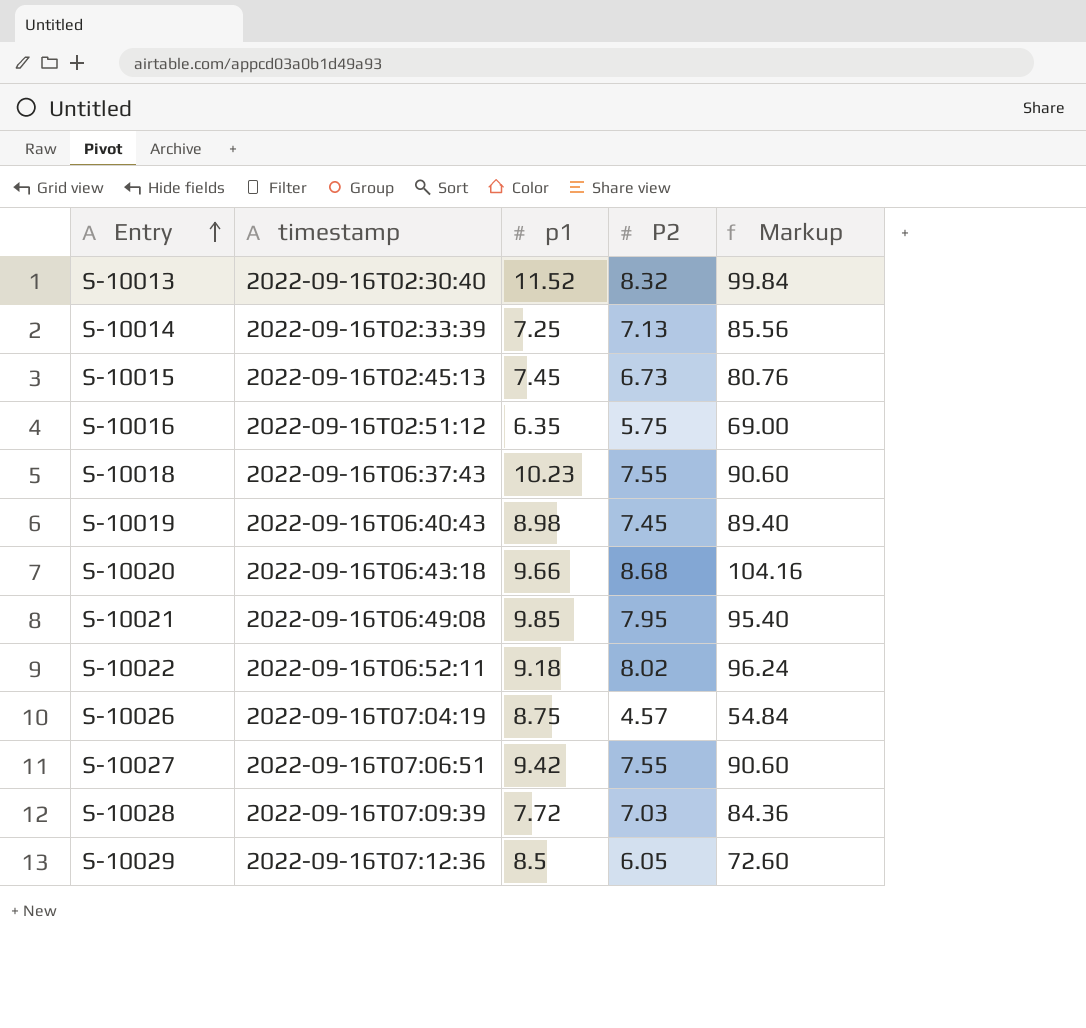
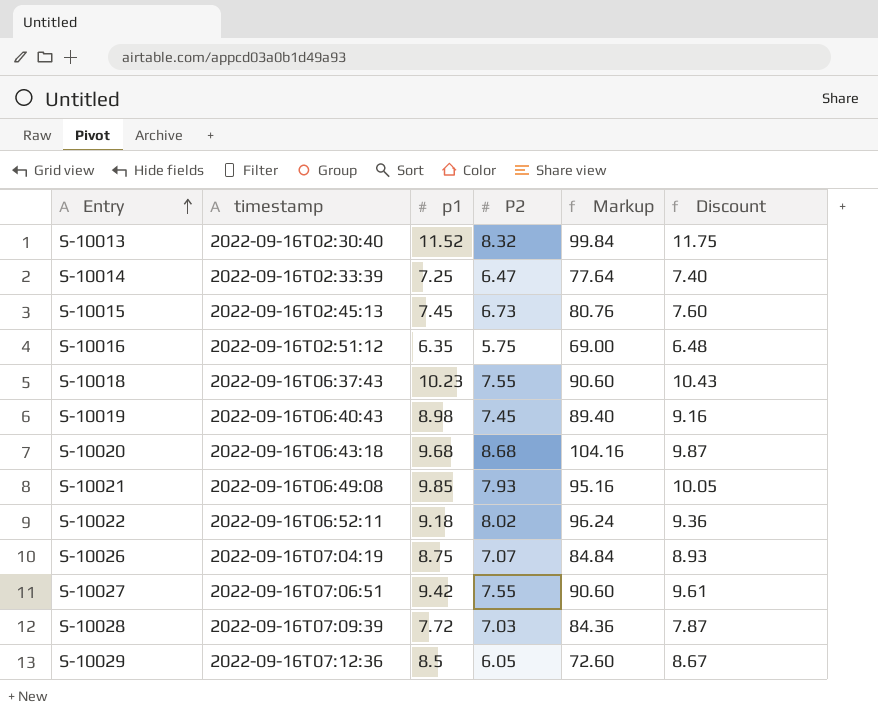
column Discount | formula: none -> [p1] * 1.02
S-10014 | P2: 7.13 -> 6.47
S-10014 | Markup: 85.56 -> 77.64
S-10020 | p1: 9.66 -> 9.68
S-10021 | P2: 7.95 -> 7.93
S-10021 | Markup: 95.40 -> 95.16
S-10026 | P2: 4.57 -> 7.07
S-10026 | Markup: 54.84 -> 84.84

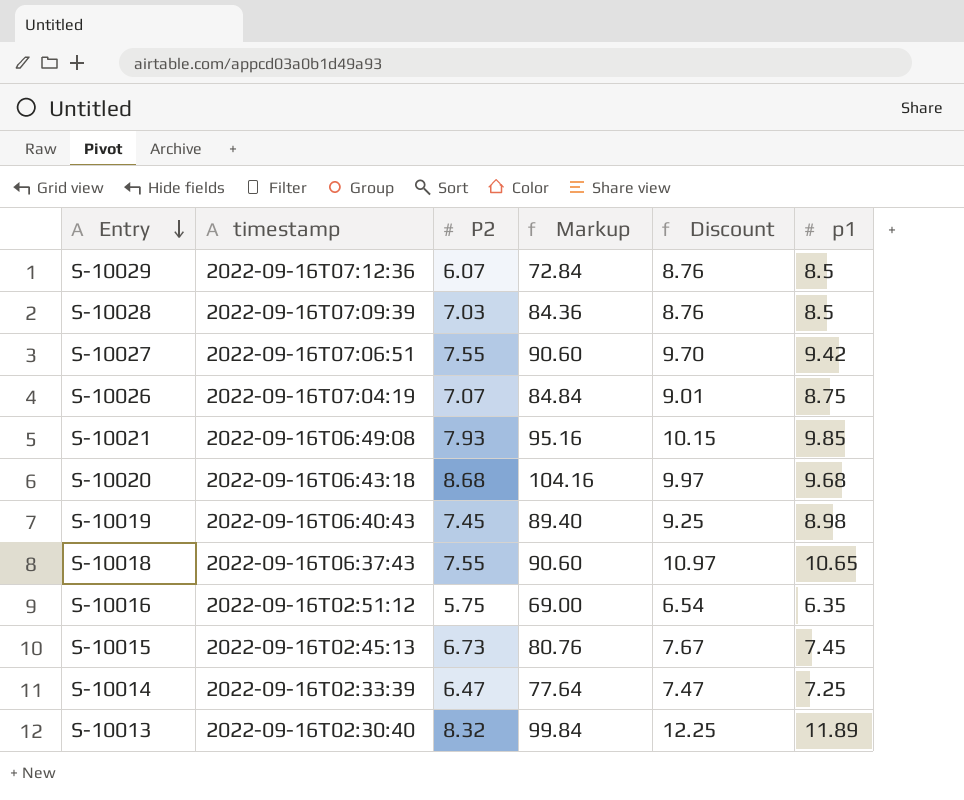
row order: Entry ascending -> Entry descending
column Discount | formula: [p1] * 1.02 -> [p1] * 1.03
column p1 | position: 3 -> 6
row S-10022: 2022-09-16T06:52:11 | 9.18 | 8.02 | 96.24 | 9.36 -> none
S-10029 | P2: 6.05 -> 6.07
S-10029 | Markup: 72.60 -> 72.84
S-10028 | p1: 7.72 -> 8.5
S-10018 | p1: 10.23 -> 10.65
S-10013 | p1: 11.52 -> 11.89

